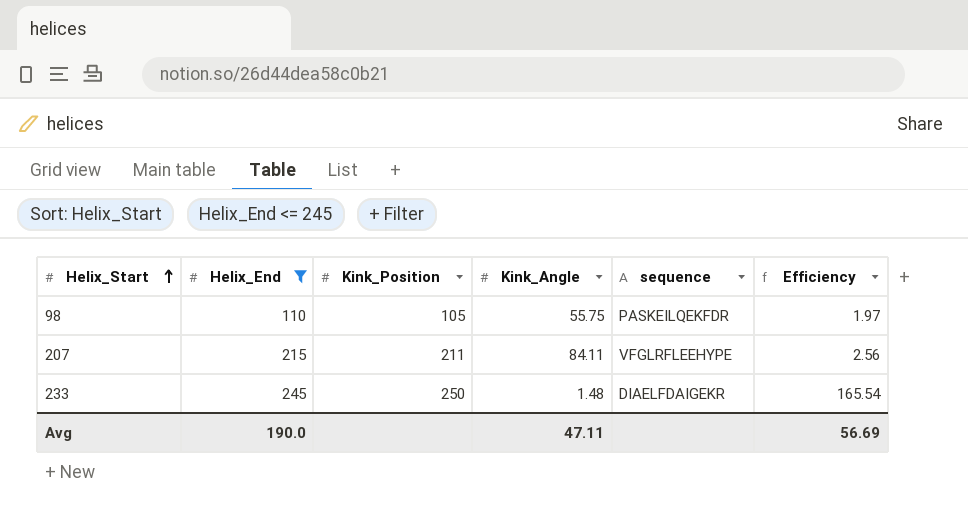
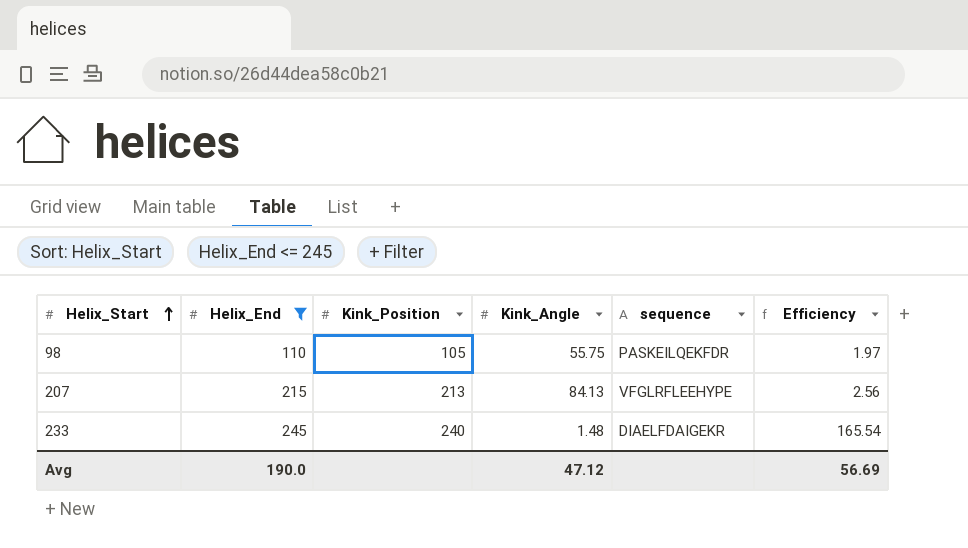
207 | Kink_Position: 211 -> 213
207 | Kink_Angle: 84.11 -> 84.13
233 | Kink_Position: 250 -> 240
Avg | Kink_Angle: 47.11 -> 47.12

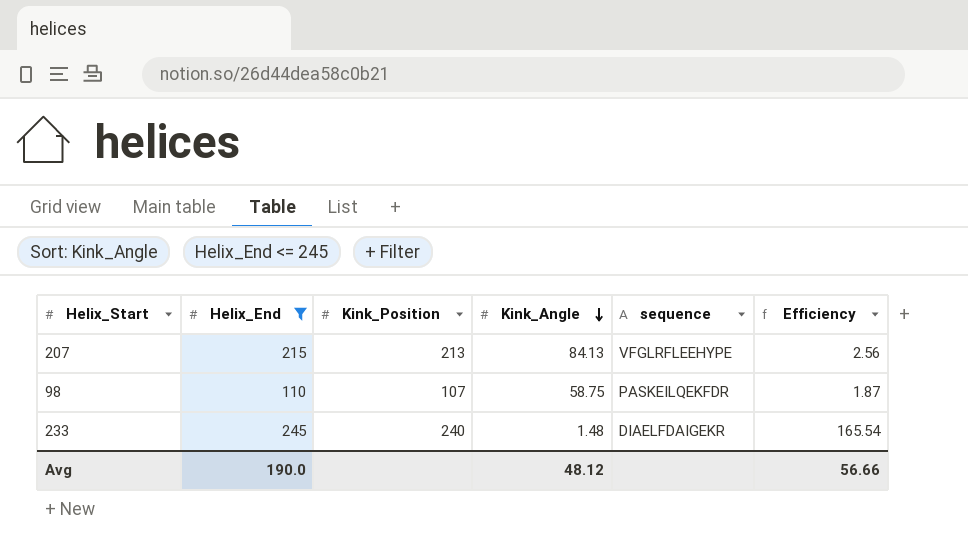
row order: Helix_Start ascending -> Kink_Angle descending
98 | Kink_Position: 105 -> 107
98 | Kink_Angle: 55.75 -> 58.75
98 | Efficiency: 1.97 -> 1.87
Avg | Kink_Angle: 47.12 -> 48.12
Avg | Efficiency: 56.69 -> 56.66

